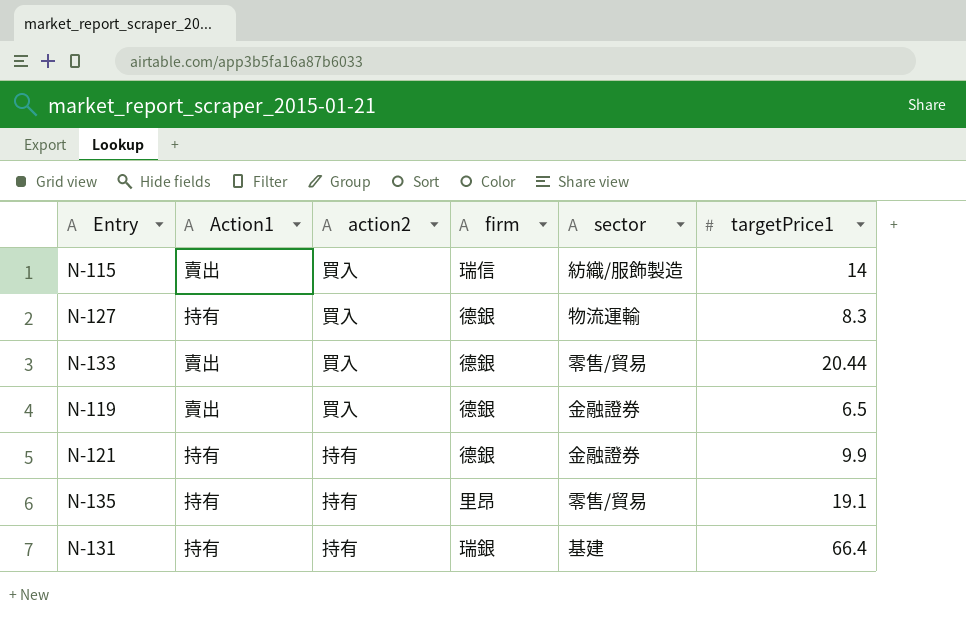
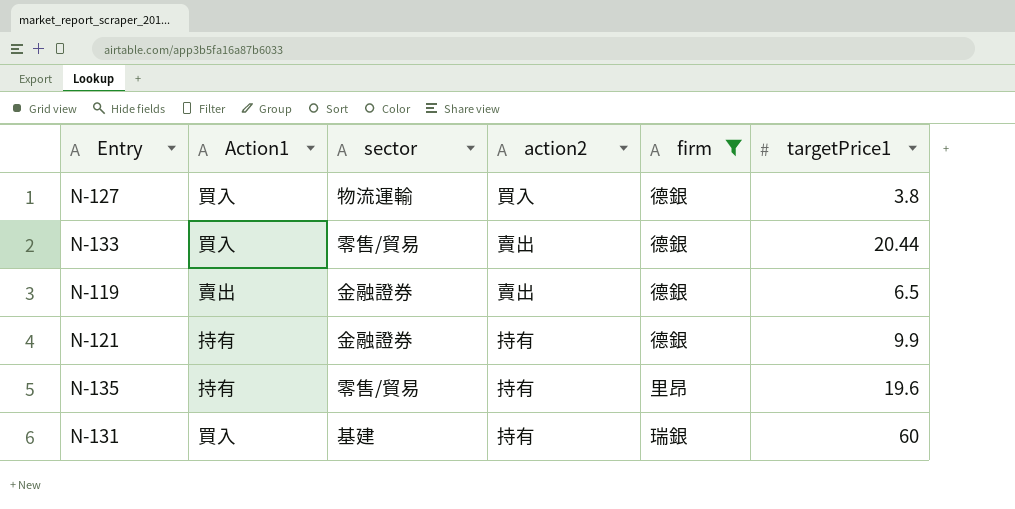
filter: none -> firm != 瑞信
column sector | position: 5 -> 3
N-127 | Action1: 持有 -> 買入
N-127 | targetPrice1: 8.3 -> 3.8
N-133 | Action1: 賣出 -> 買入
N-133 | action2: 買入 -> 賣出
N-119 | action2: 買入 -> 賣出
N-135 | targetPrice1: 19.1 -> 19.6
N-131 | Action1: 持有 -> 買入
N-131 | targetPrice1: 66.4 -> 60

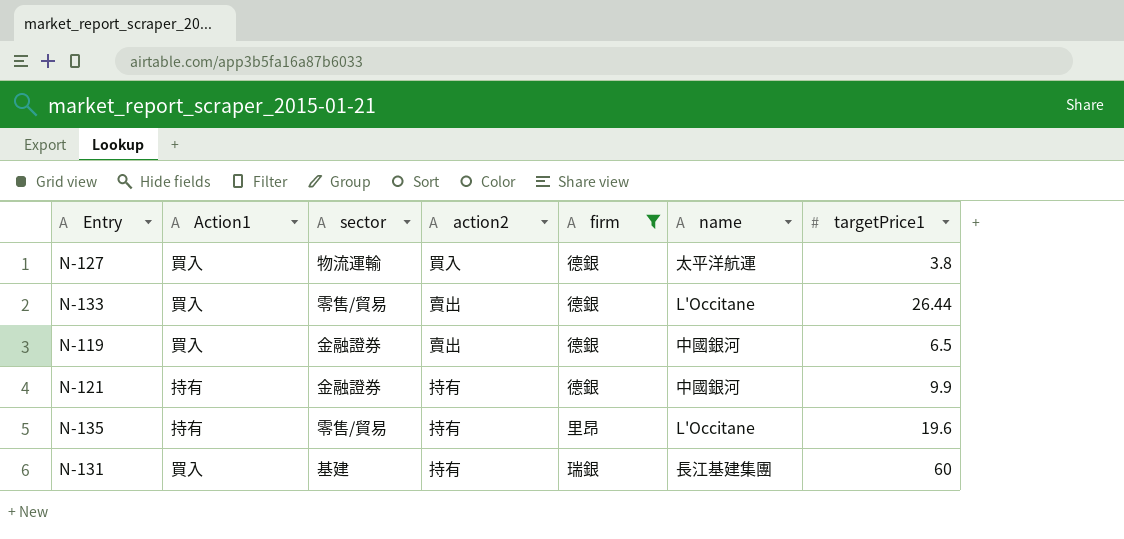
column name | position: none -> 6
N-133 | targetPrice1: 20.44 -> 26.44
N-119 | Action1: 賣出 -> 買入

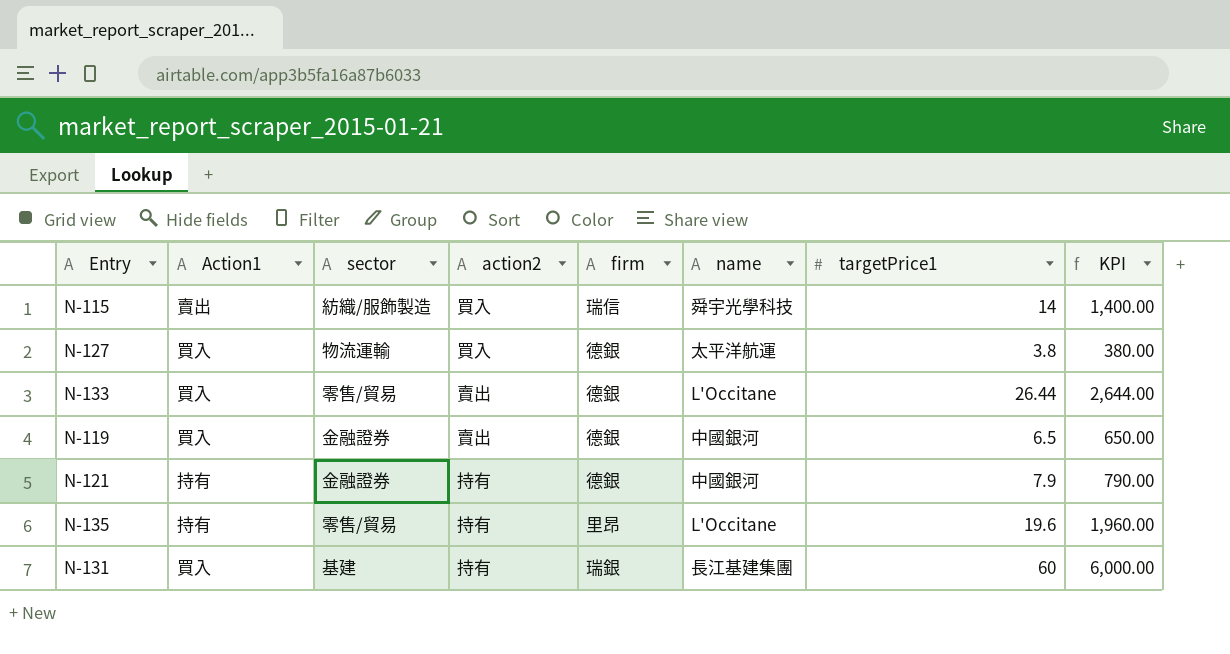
filter: firm != 瑞信 -> none
column KPI | formula: none -> [targetPrice1] * 100
N-121 | targetPrice1: 9.9 -> 7.9

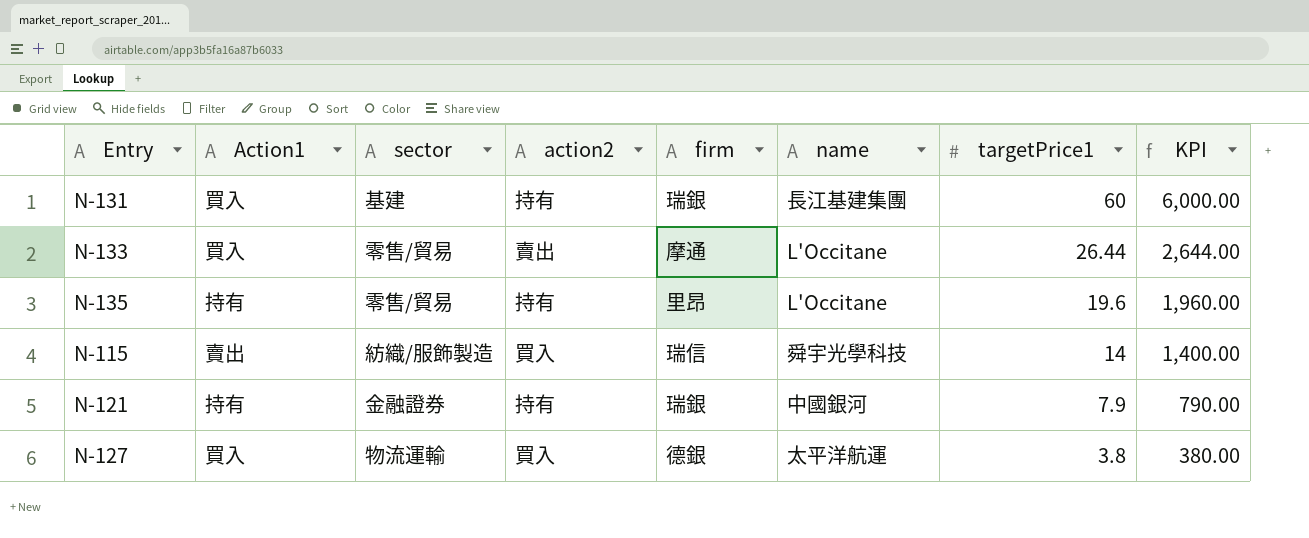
row order: none -> targetPrice1 descending
row N-119: 買入 | 金融證券 | 賣出 | 德銀 | 中國銀河 | 6.5 | 650.00 -> none
N-133 | firm: 德銀 -> 摩通
N-121 | firm: 德銀 -> 瑞銀

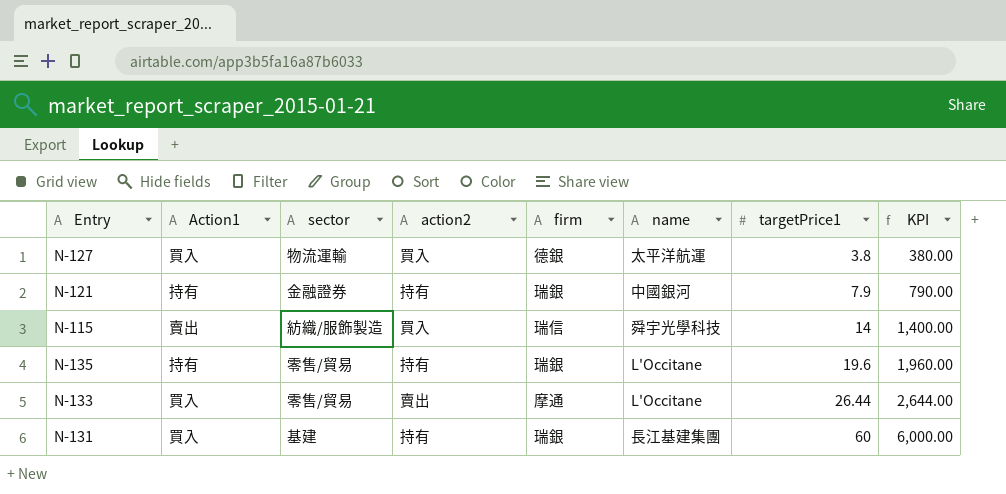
row order: targetPrice1 descending -> targetPrice1 ascending
N-135 | firm: 里昂 -> 瑞銀

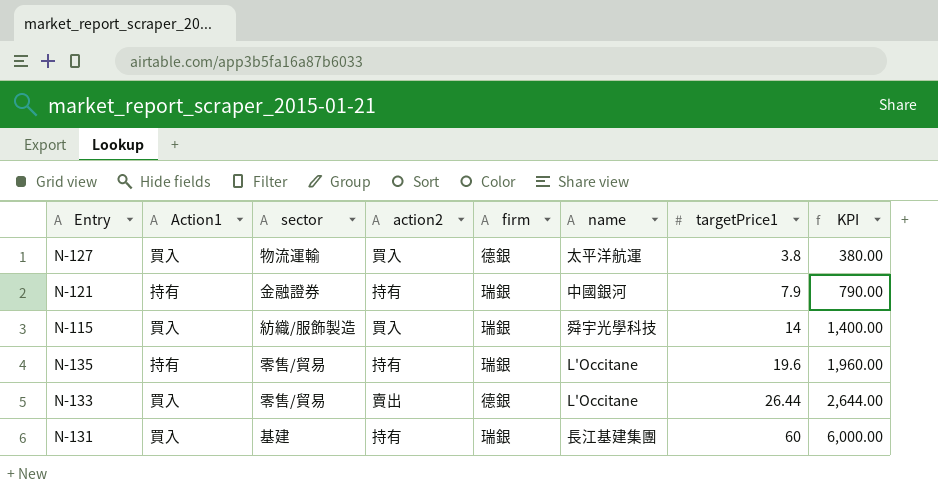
N-115 | Action1: 賣出 -> 買入
N-115 | firm: 瑞信 -> 瑞銀
N-133 | firm: 摩通 -> 德銀

